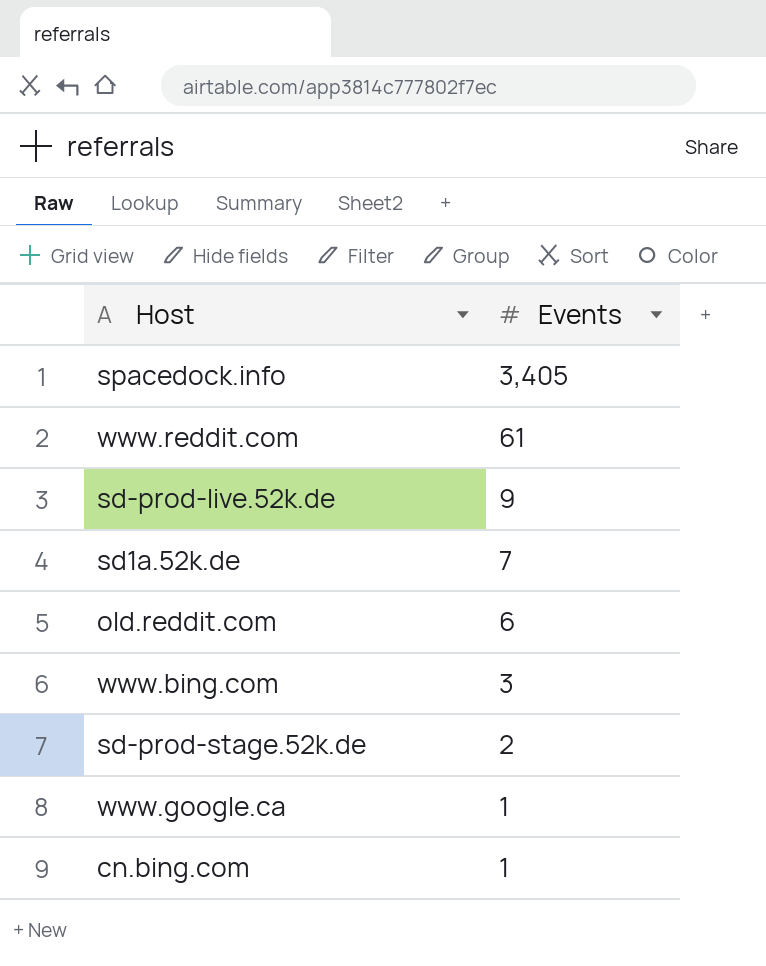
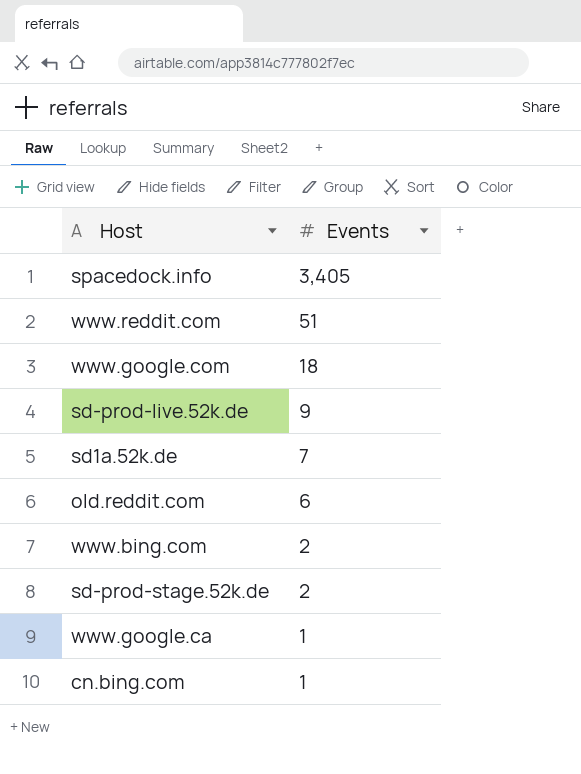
www.reddit.com | Events: 61 -> 51
row www.google.com: none -> 18
www.bing.com | Events: 3 -> 2

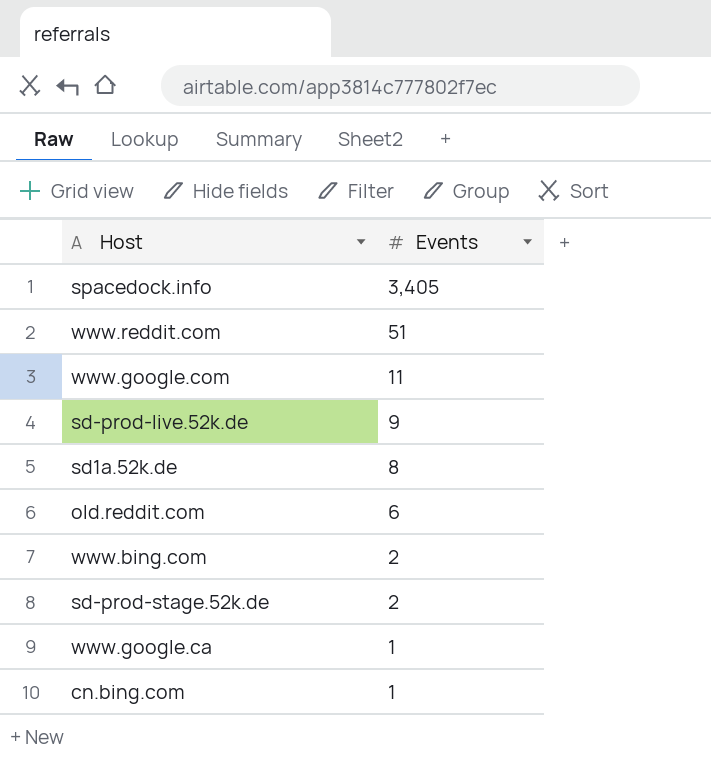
www.google.com | Events: 18 -> 11
sd1a.52k.de | Events: 7 -> 8

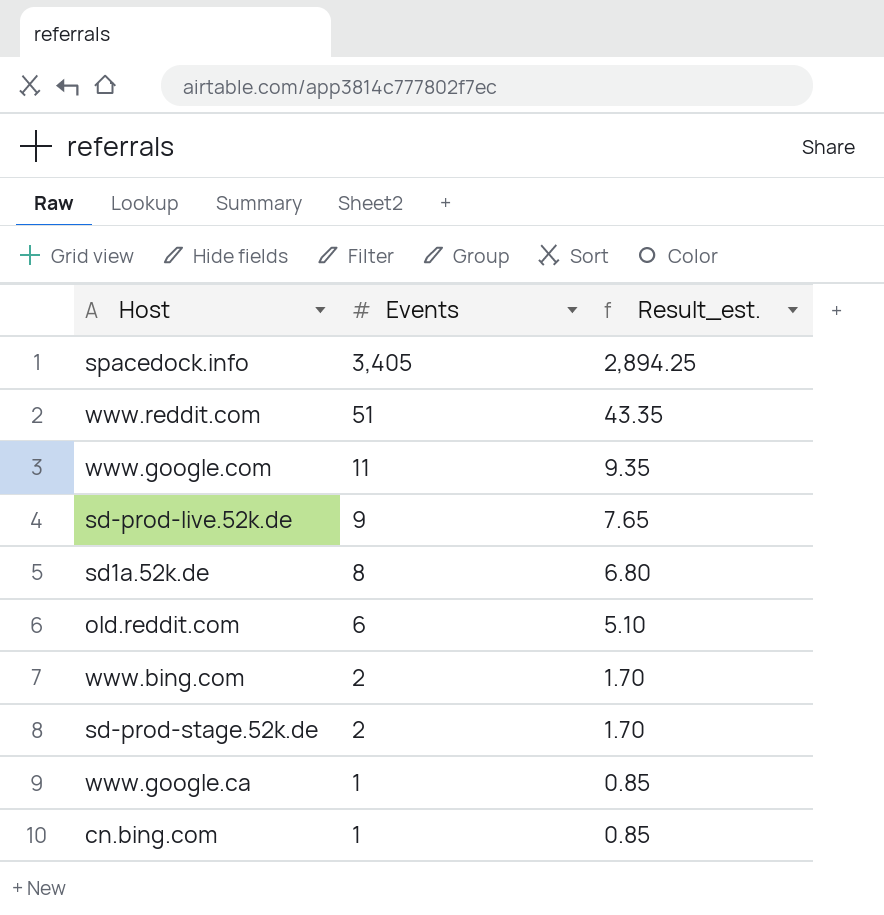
column Result_est. | formula: none -> [Events] * 0.85

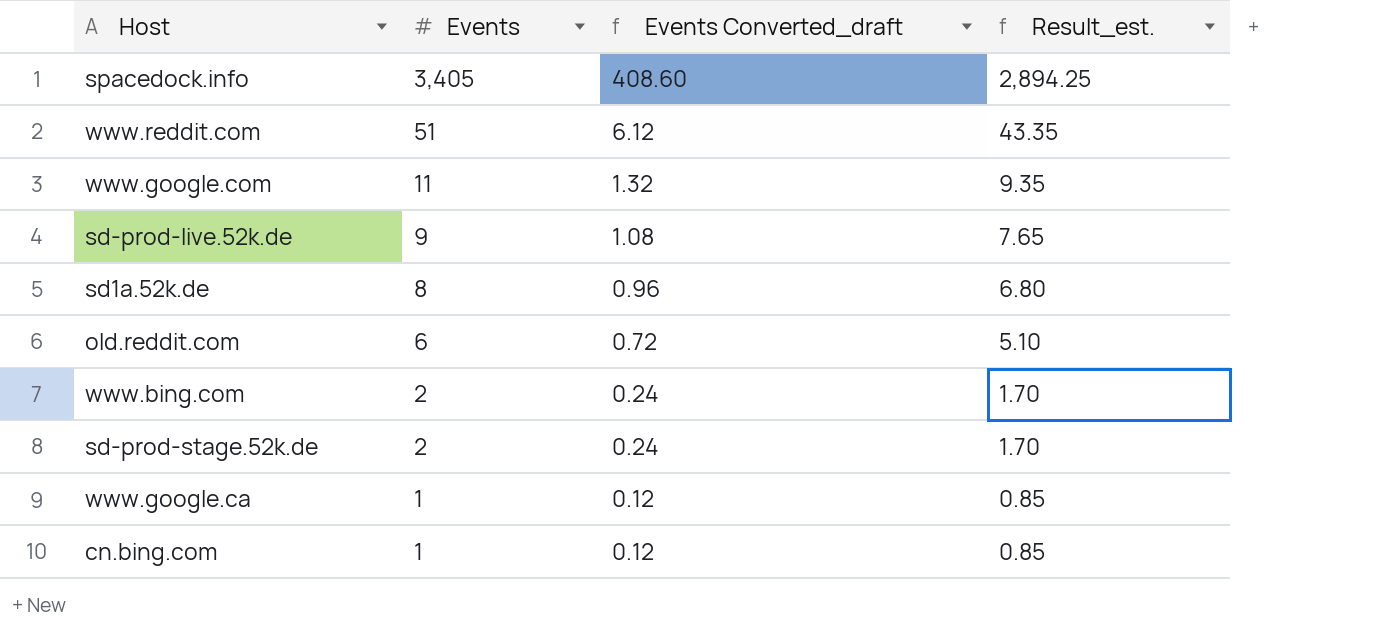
column Events Converted_draft | formula: none -> [Events] * 0.12

